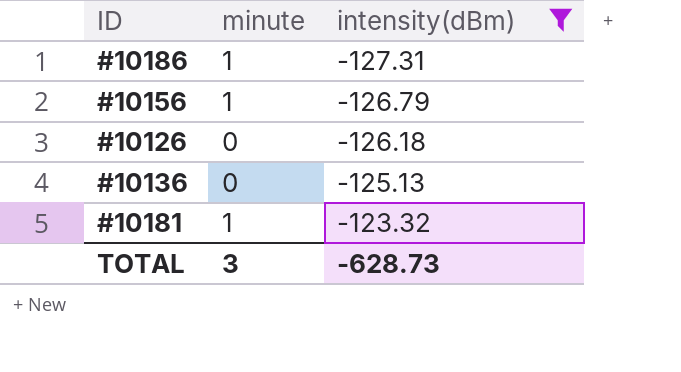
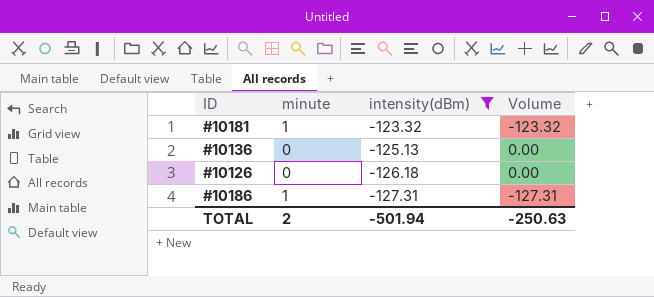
row order: intensity(dBm) ascending -> intensity(dBm) descending
column Volume | formula: none -> [minute] * [intensity(dBm)]
row #10156: 1 | -126.79 -> none
TOTAL | minute: 3 -> 2
TOTAL | intensity(dBm): -628.73 -> -501.94

